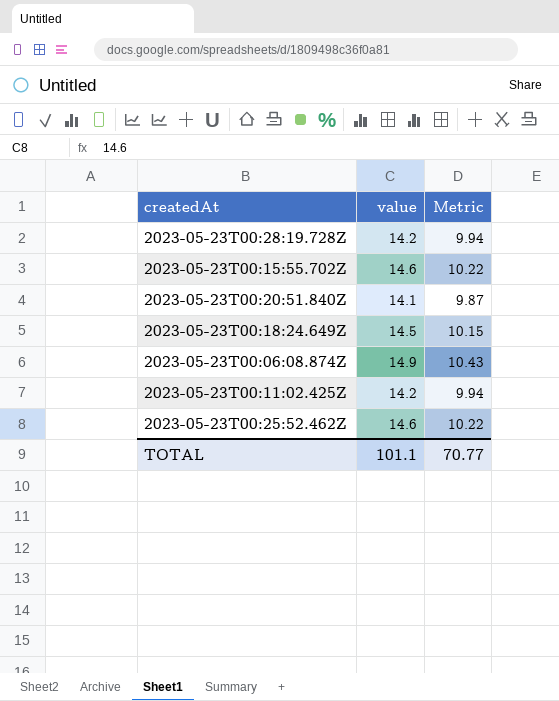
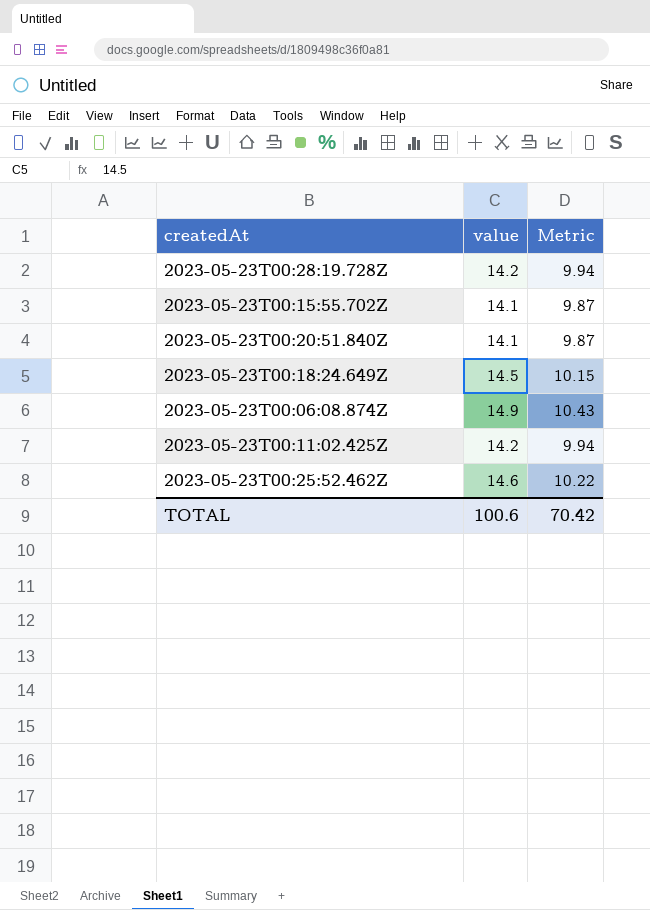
2023-05-23T00:15:55.702Z | value: 14.6 -> 14.1
2023-05-23T00:15:55.702Z | Metric: 10.22 -> 9.87
TOTAL | value: 101.1 -> 100.6
TOTAL | Metric: 70.77 -> 70.42

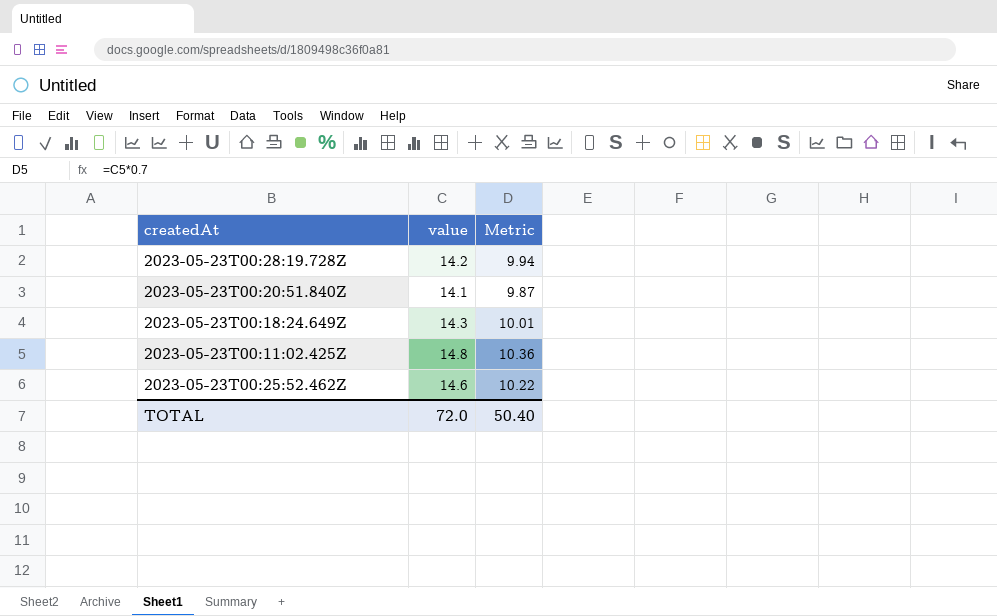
row 2023-05-23T00:15:55.702Z: 14.1 | 9.87 -> none
row 2023-05-23T00:06:08.874Z: 14.9 | 10.43 -> none
2023-05-23T00:18:24.649Z | value: 14.5 -> 14.3
2023-05-23T00:18:24.649Z | Metric: 10.15 -> 10.01
2023-05-23T00:11:02.425Z | value: 14.2 -> 14.8
2023-05-23T00:11:02.425Z | Metric: 9.94 -> 10.36
TOTAL | value: 100.6 -> 72.0
TOTAL | Metric: 70.42 -> 50.40

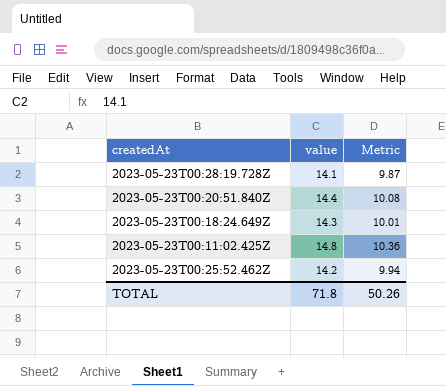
2023-05-23T00:28:19.728Z | value: 14.2 -> 14.1
2023-05-23T00:28:19.728Z | Metric: 9.94 -> 9.87
2023-05-23T00:20:51.840Z | value: 14.1 -> 14.4
2023-05-23T00:20:51.840Z | Metric: 9.87 -> 10.08
2023-05-23T00:25:52.462Z | value: 14.6 -> 14.2
2023-05-23T00:25:52.462Z | Metric: 10.22 -> 9.94
TOTAL | value: 72.0 -> 71.8
TOTAL | Metric: 50.40 -> 50.26

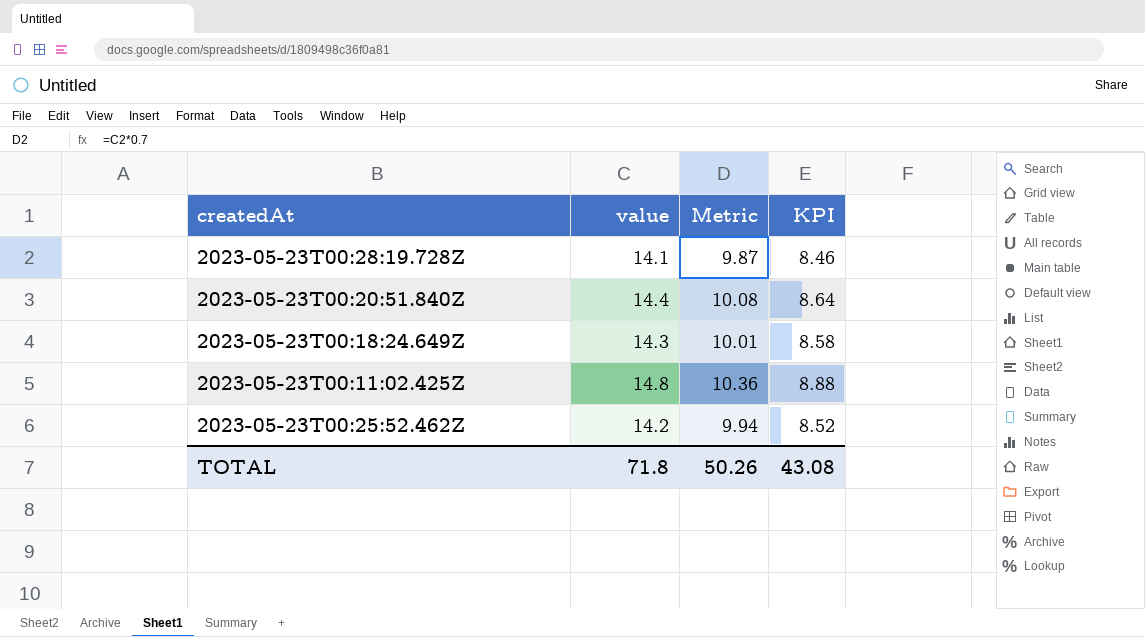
column KPI | formula: none -> [value] * 0.6

